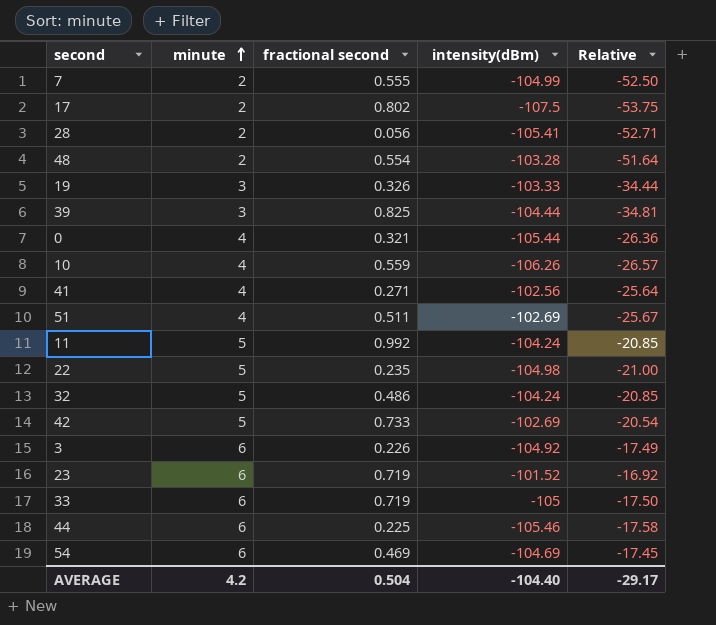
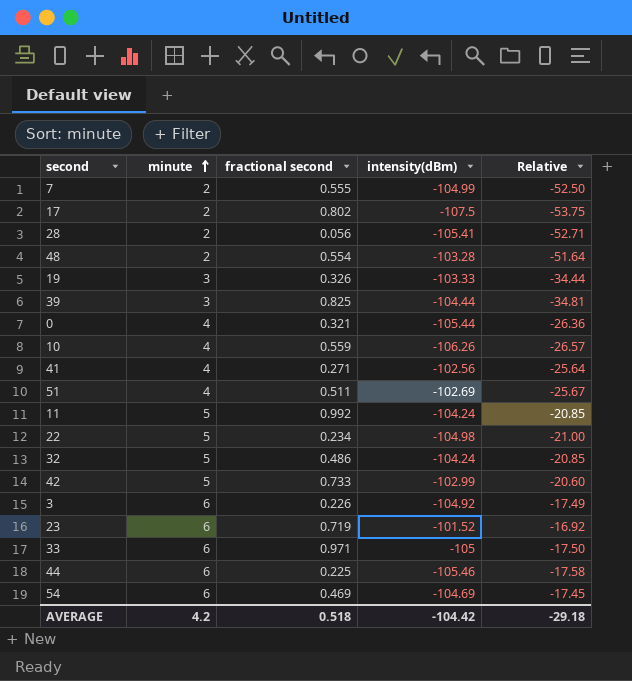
22 | fractional second: 0.235 -> 0.234
42 | intensity(dBm): -102.69 -> -102.99
42 | Relative: -20.54 -> -20.60
33 | fractional second: 0.719 -> 0.971
AVERAGE | fractional second: 0.504 -> 0.518
AVERAGE | intensity(dBm): -104.40 -> -104.42
AVERAGE | Relative: -29.17 -> -29.18

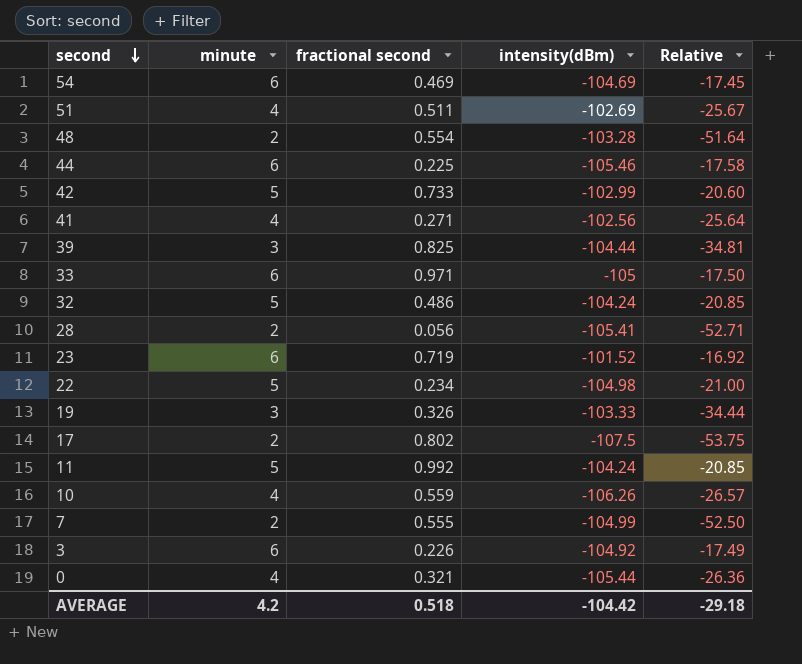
row order: minute ascending -> second descending

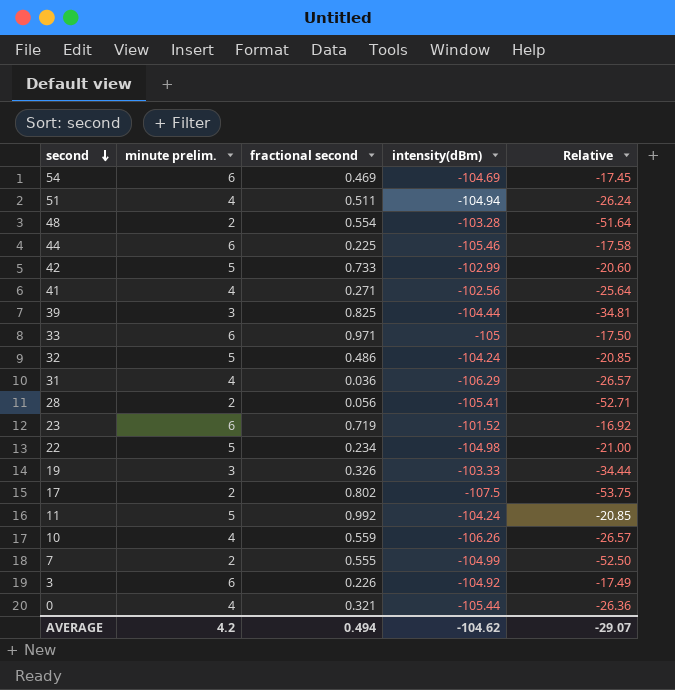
column name: minute -> minute prelim.
51 | intensity(dBm): -102.69 -> -104.94
51 | Relative: -25.67 -> -26.24
row 31: none -> 4 | 0.036 | -106.29 | -26.57
AVERAGE | fractional second: 0.518 -> 0.494
AVERAGE | intensity(dBm): -104.42 -> -104.62
AVERAGE | Relative: -29.18 -> -29.07

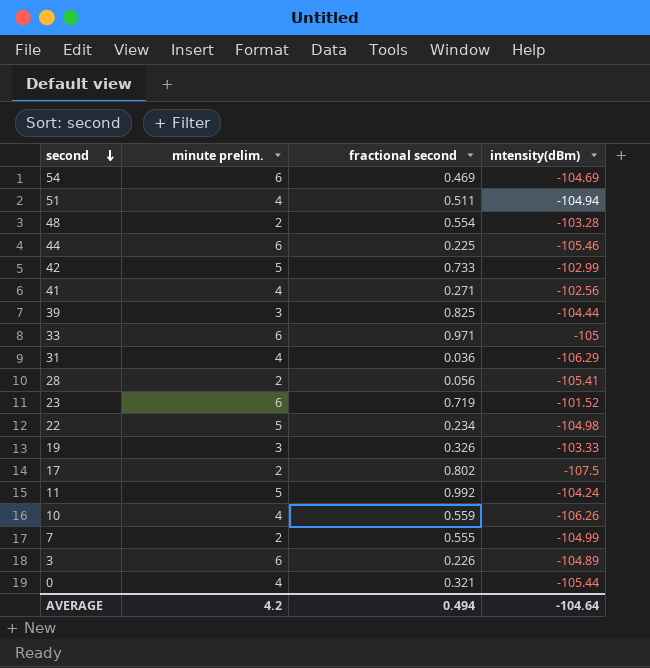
column Relative | formula: [intensity(dBm)] / [minute prelim.] -> none
row 32: 5 | 0.486 | -104.24 | -20.85 -> none
3 | intensity(dBm): -104.92 -> -104.89
AVERAGE | intensity(dBm): -104.62 -> -104.64

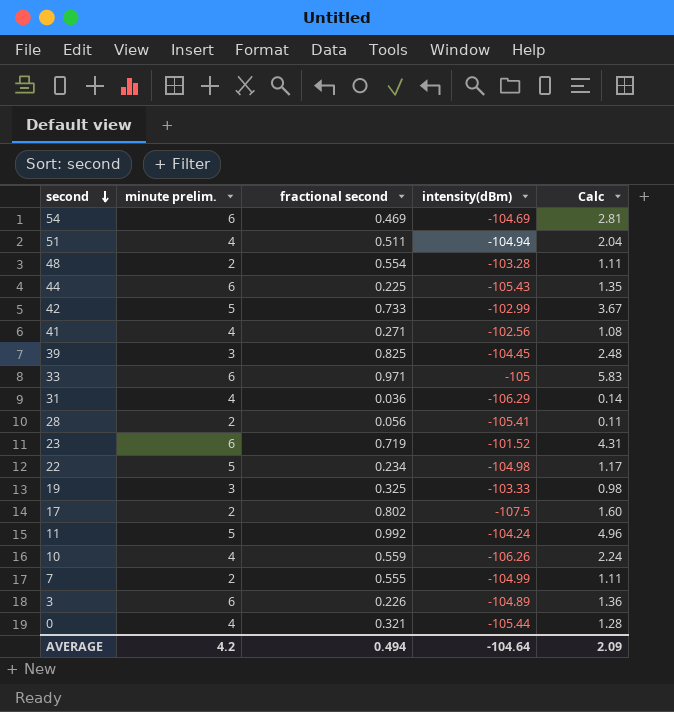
column Calc | formula: none -> [minute prelim.] * [fractional second]
44 | intensity(dBm): -105.46 -> -105.43
39 | intensity(dBm): -104.44 -> -104.45
19 | fractional second: 0.326 -> 0.325

